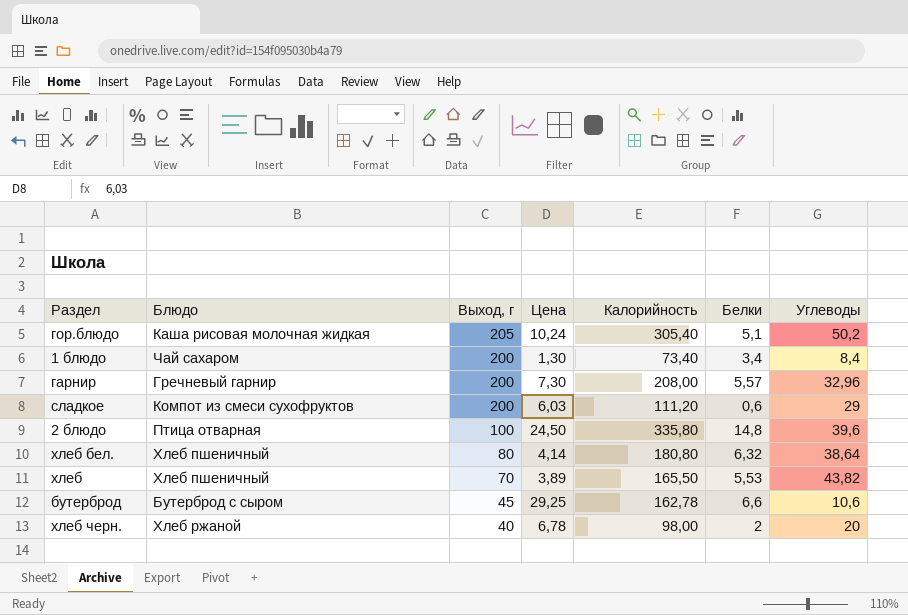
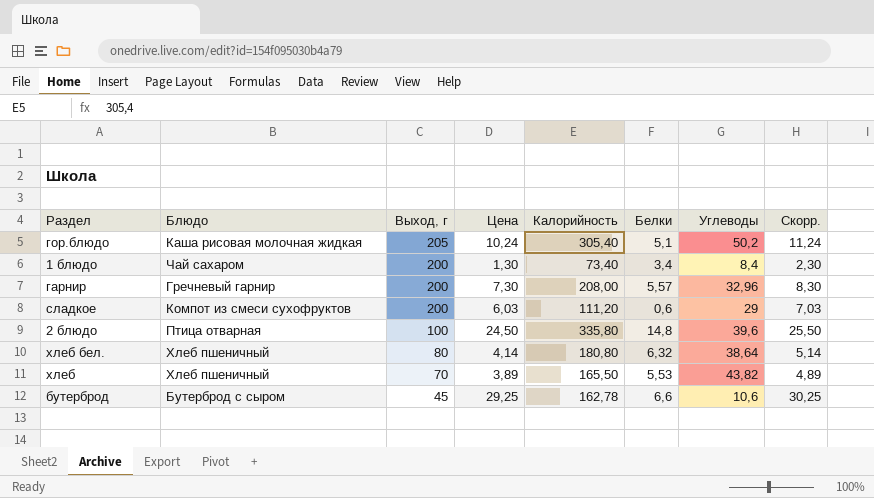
column Скорр. | formula: none -> [Цена] + 1
row хлеб черн.: Хлеб ржаной | 40 | 6,78 | 98,00 | 2 | 20 -> none

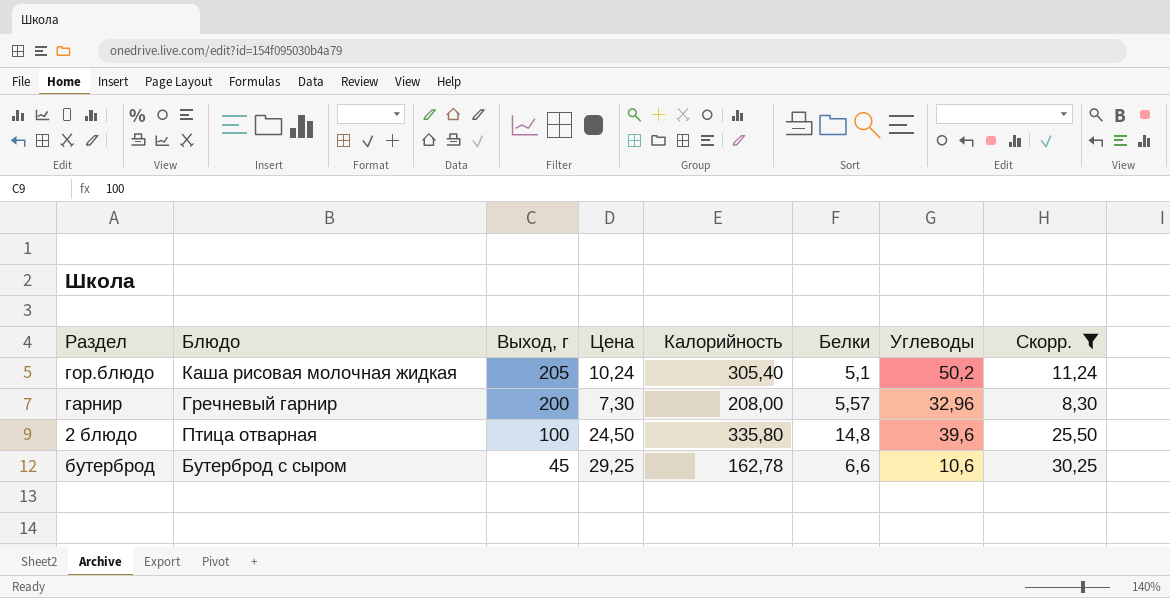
filter: none -> Скорр. >= 8,30

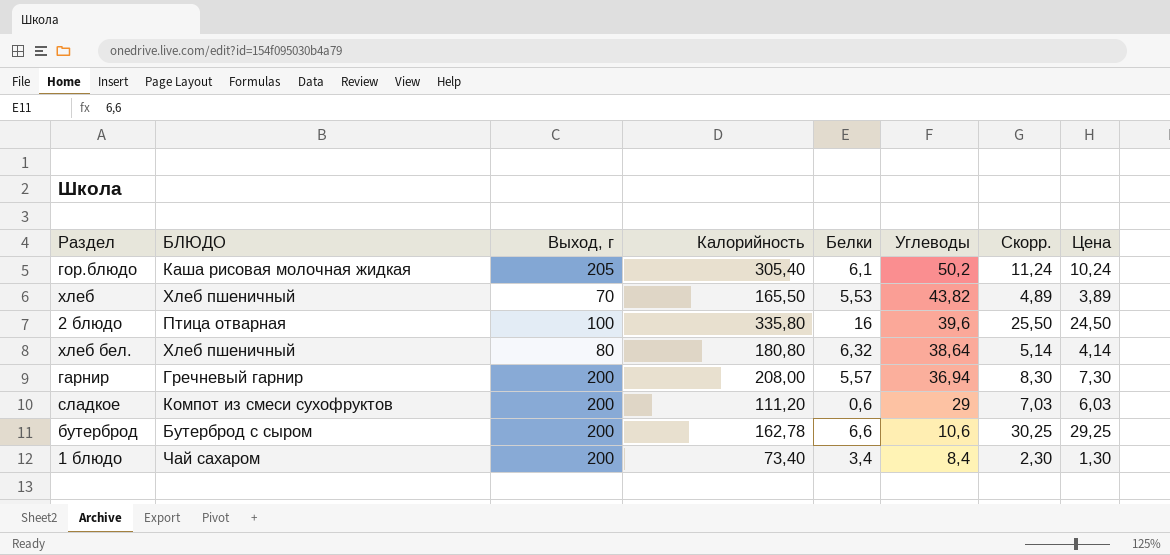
filter: Скорр. >= 8,30 -> none
row order: Выход, г descending -> Углеводы descending
column name: Блюдо -> БЛЮДО
column Цена | position: 4 -> 8
гор.блюдо | Белки: 5,1 -> 6,1
2 блюдо | Белки: 14,8 -> 16
гарнир | Углеводы: 32,96 -> 36,94
бутерброд | Выход, г: 45 -> 200

